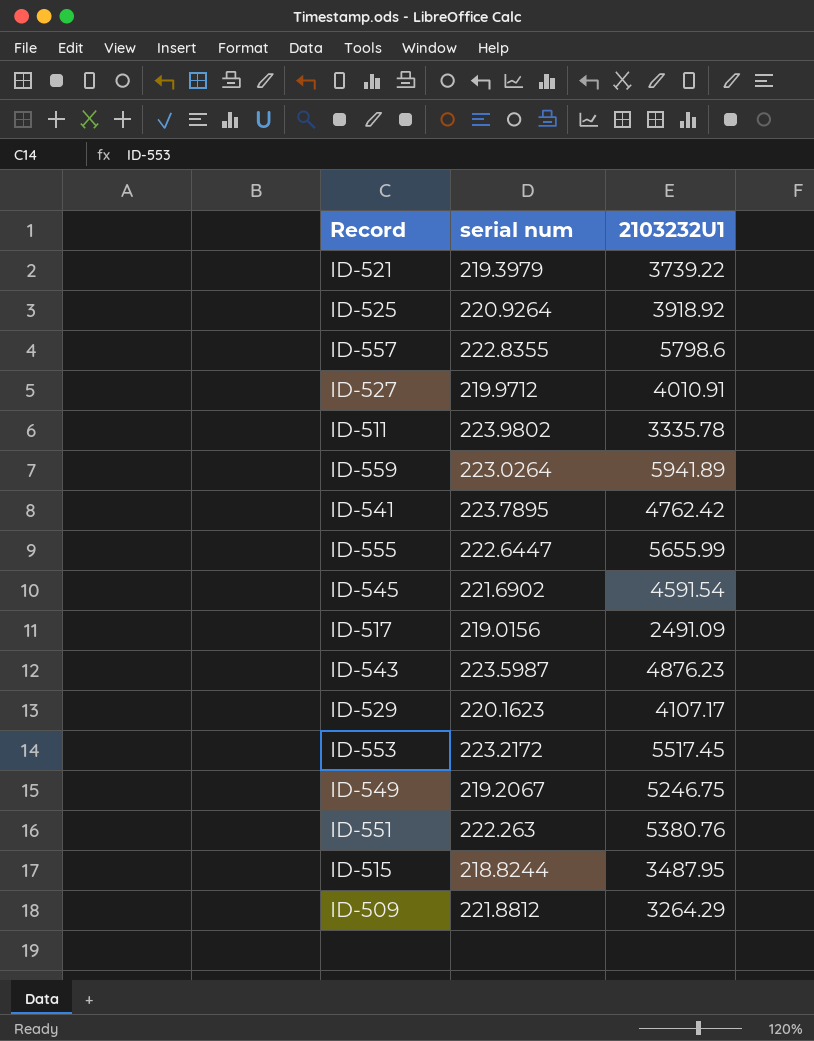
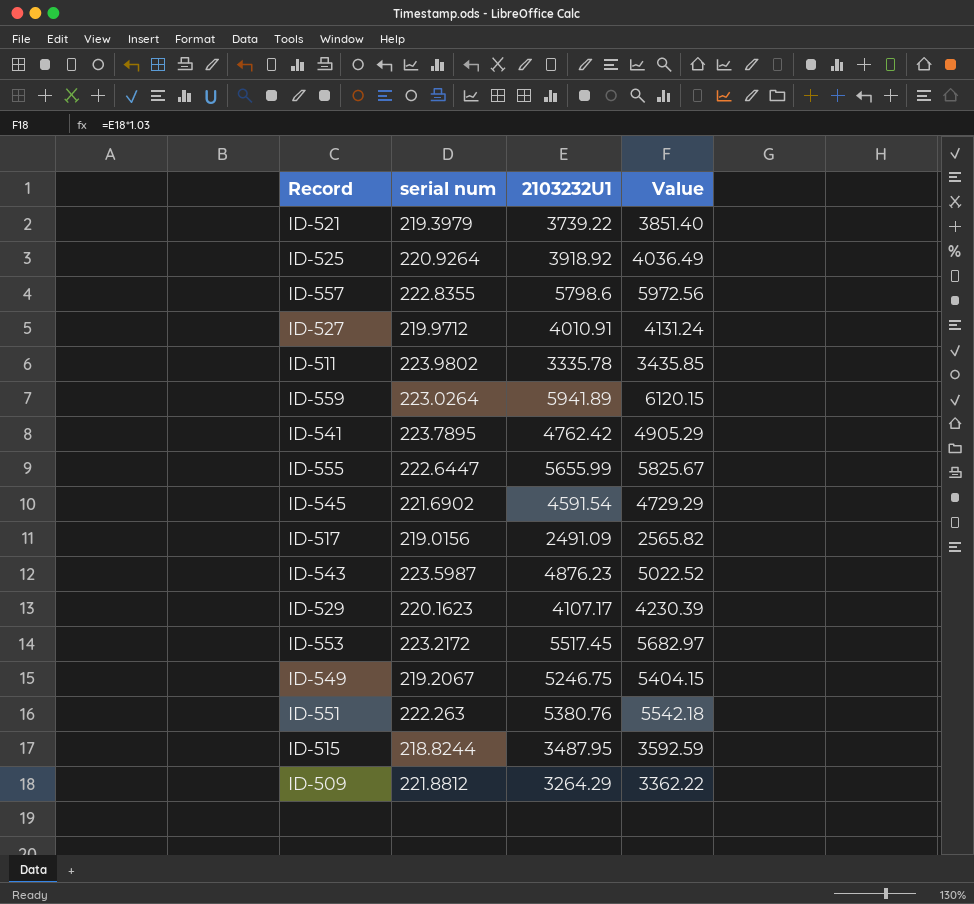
column Value | formula: none -> [2103232U1] * 1.03

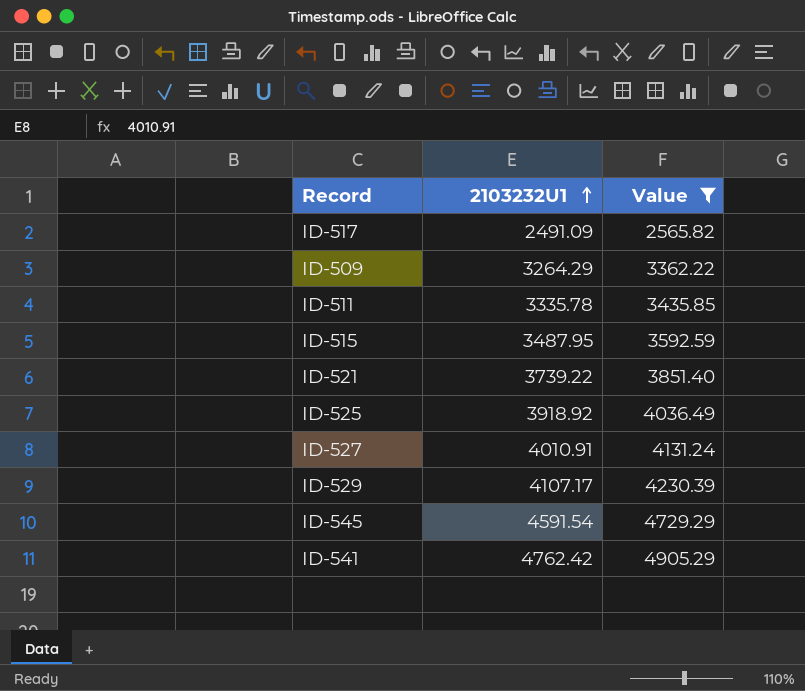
filter: none -> Value <= 4905.29
row order: none -> 2103232U1 ascending
column serial num | position: 2 -> none

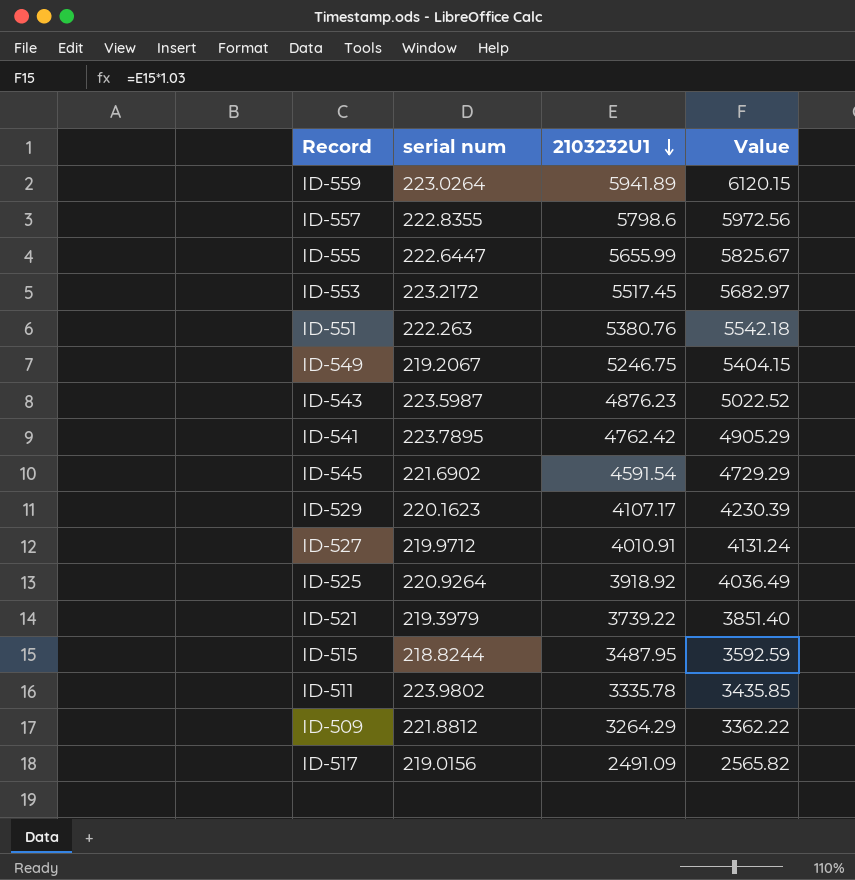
filter: Value <= 4905.29 -> none
row order: 2103232U1 ascending -> 2103232U1 descending
column serial num | position: none -> 2

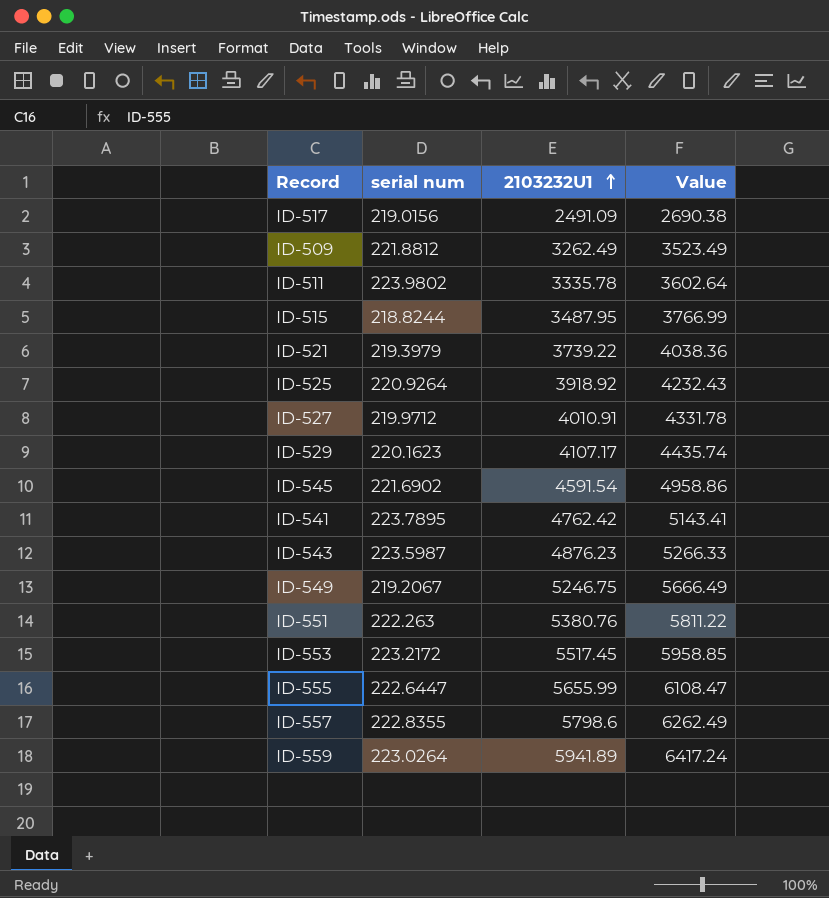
row order: 2103232U1 descending -> 2103232U1 ascending
column Value | formula: [2103232U1] * 1.03 -> [2103232U1] * 1.08
ID-509 | 2103232U1: 3264.29 -> 3262.49

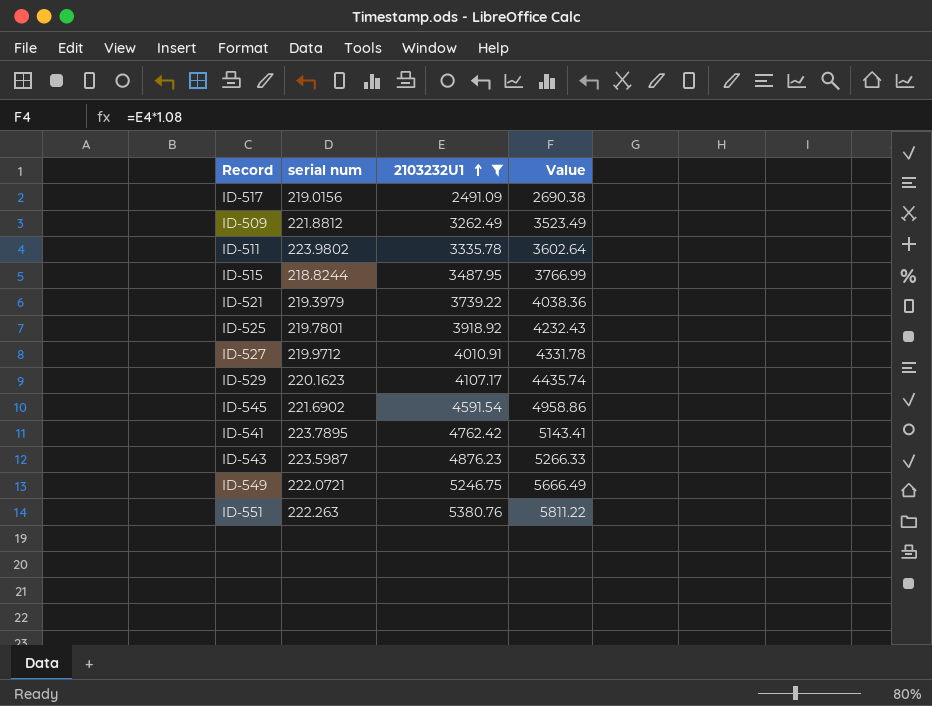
filter: none -> 2103232U1 <= 5380.76
ID-525 | serial num: 220.9264 -> 219.7801
ID-549 | serial num: 219.2067 -> 222.0721

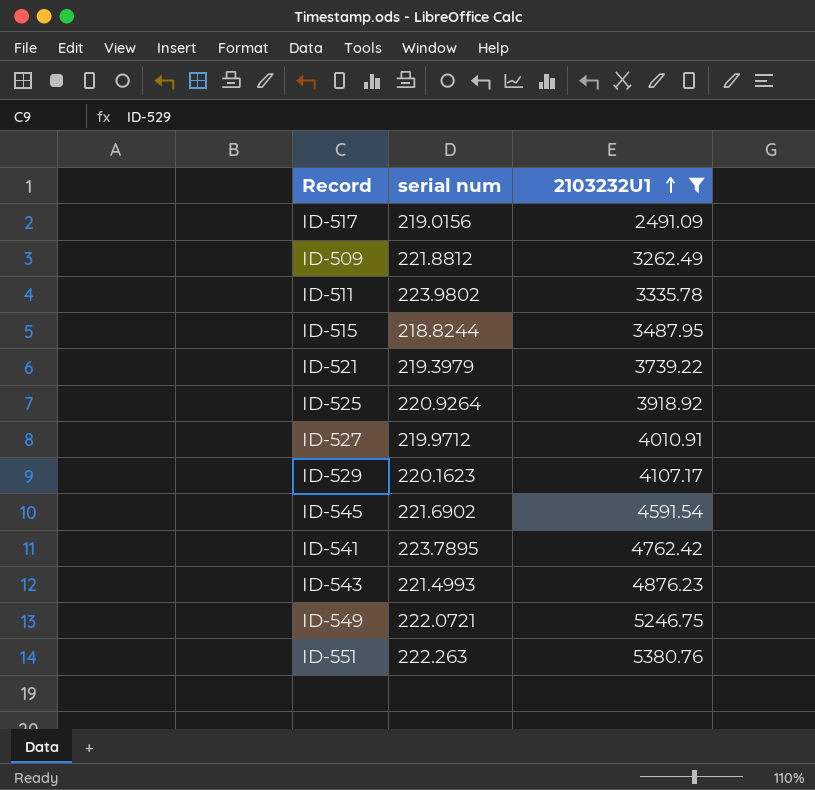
column Value | formula: [2103232U1] * 1.08 -> none
ID-525 | serial num: 219.7801 -> 220.9264
ID-543 | serial num: 223.5987 -> 221.4993

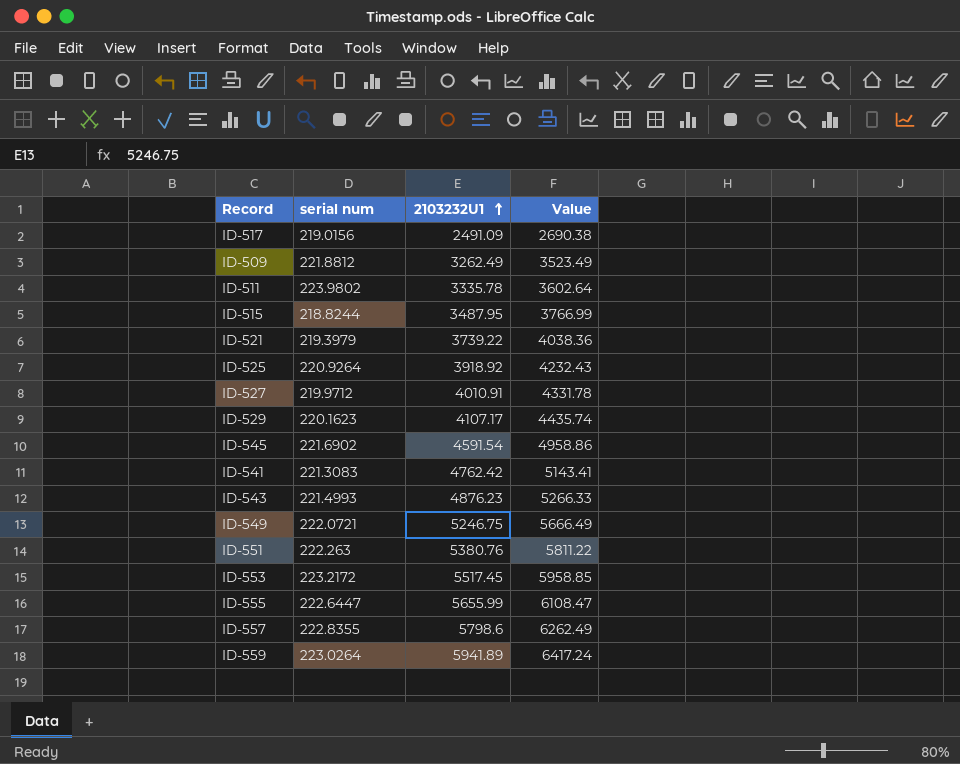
filter: 2103232U1 <= 5380.76 -> none
column Value | formula: none -> [2103232U1] * 1.08
ID-541 | serial num: 223.7895 -> 221.3083

